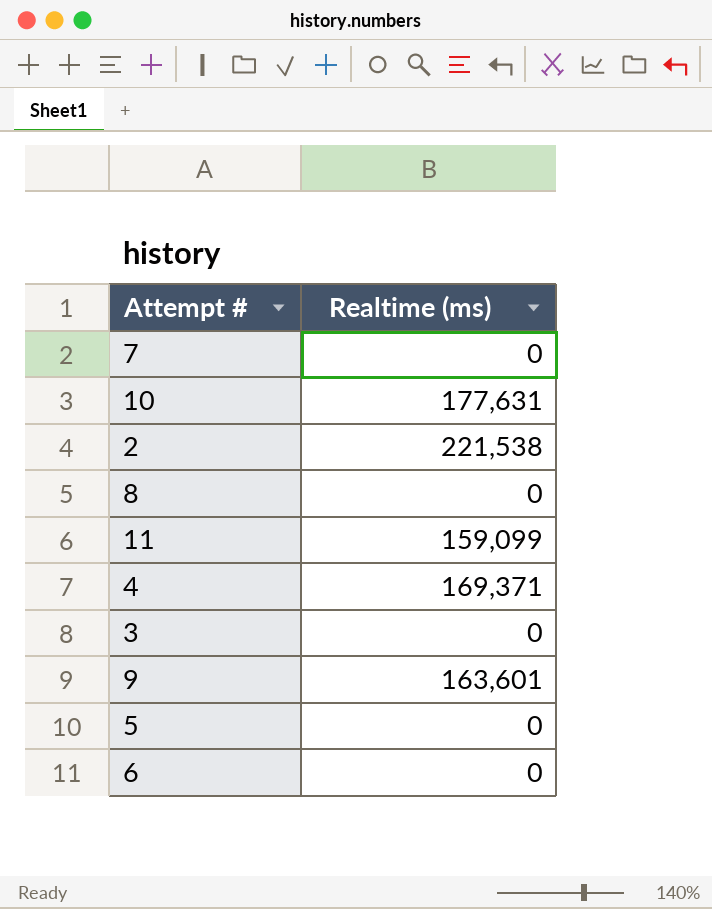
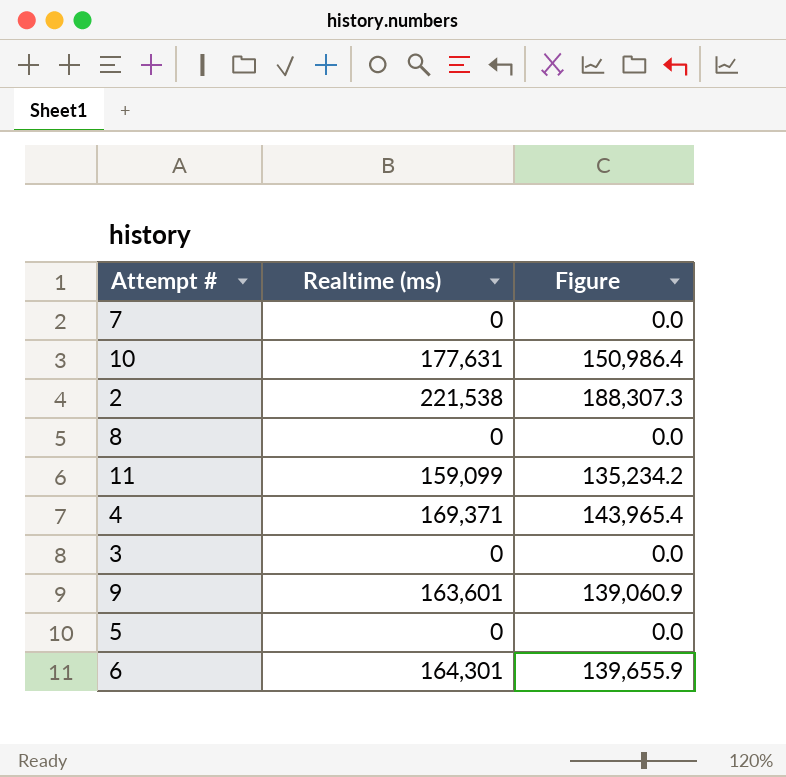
column Figure | formula: none -> [Realtime (ms)] * 0.85
6 | Realtime (ms): 0 -> 164,301

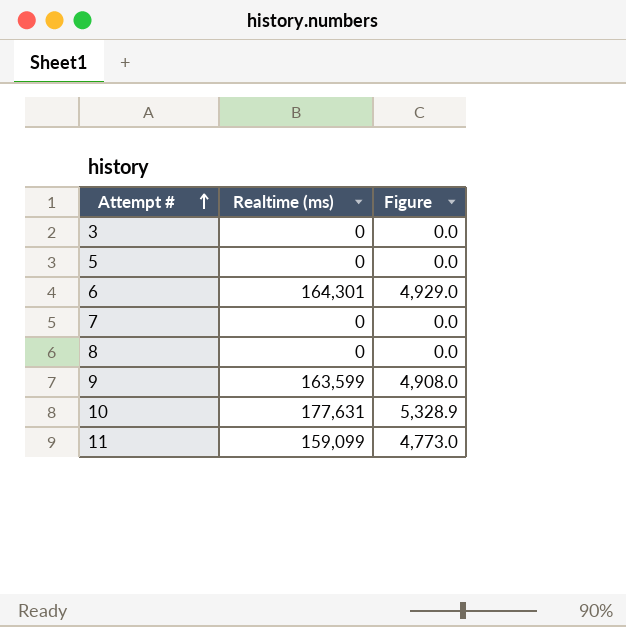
row order: none -> Attempt # ascending
column Figure | formula: [Realtime (ms)] * 0.85 -> [Realtime (ms)] * 0.03
row 2: 221,538 | 188,307.3 -> none
row 4: 169,371 | 143,965.4 -> none
9 | Realtime (ms): 163,601 -> 163,599

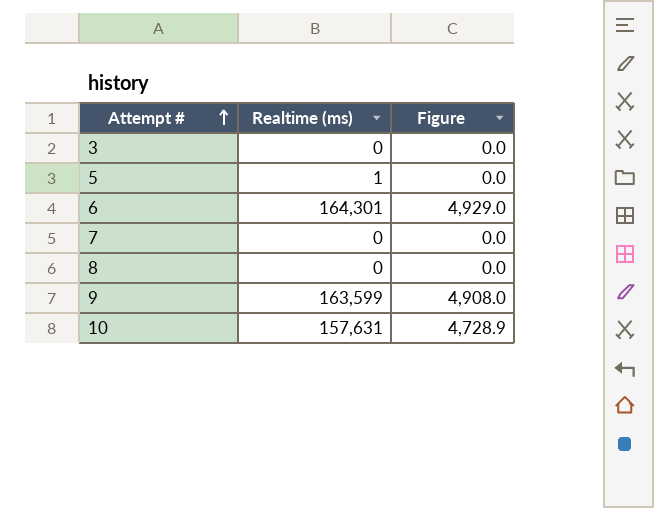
row 11: 159,099 | 4,773.0 -> none
5 | Realtime (ms): 0 -> 1
10 | Realtime (ms): 177,631 -> 157,631
10 | Figure: 5,328.9 -> 4,728.9

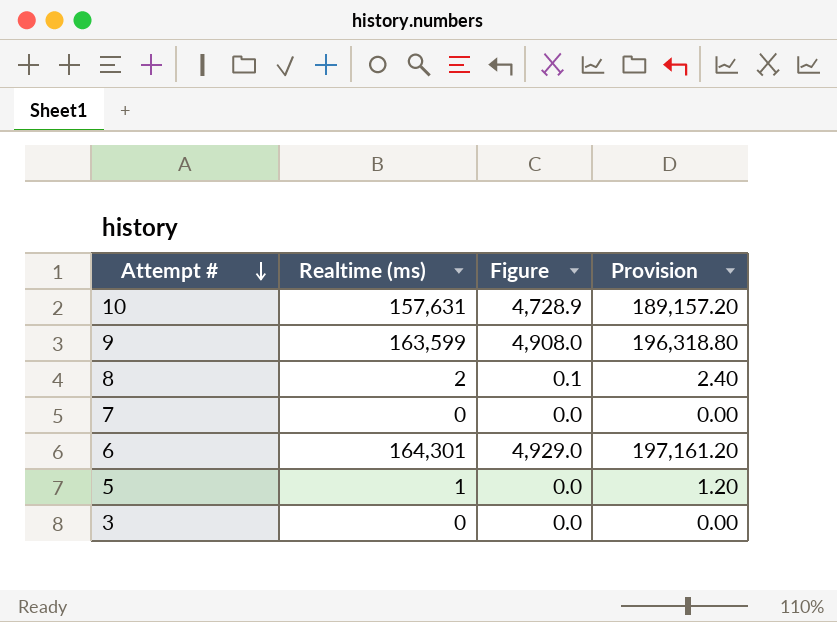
row order: Attempt # ascending -> Attempt # descending
column Provision | formula: none -> [Realtime (ms)] * 1.2
8 | Realtime (ms): 0 -> 2
8 | Figure: 0.0 -> 0.1

